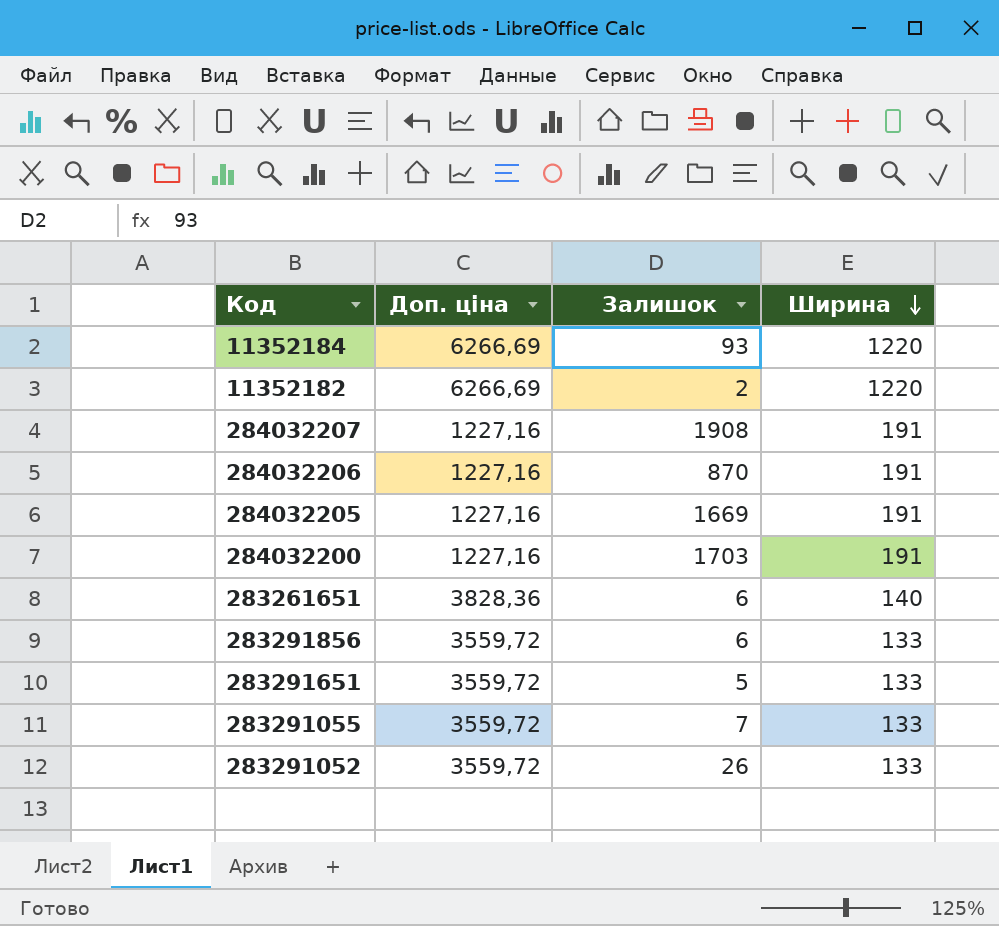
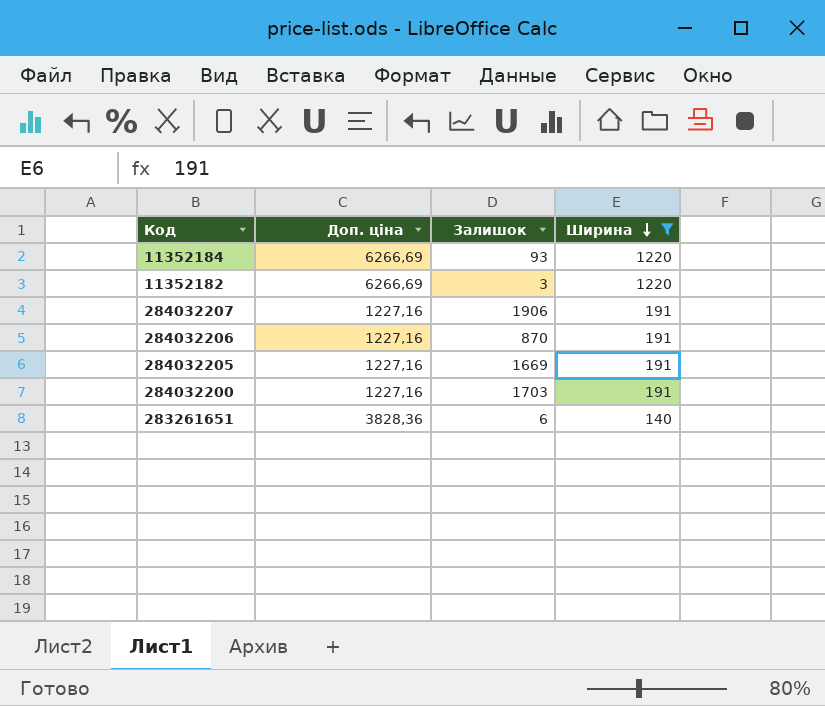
filter: none -> Ширина != 133
11352182 | Залишок: 2 -> 3
284032207 | Залишок: 1908 -> 1906

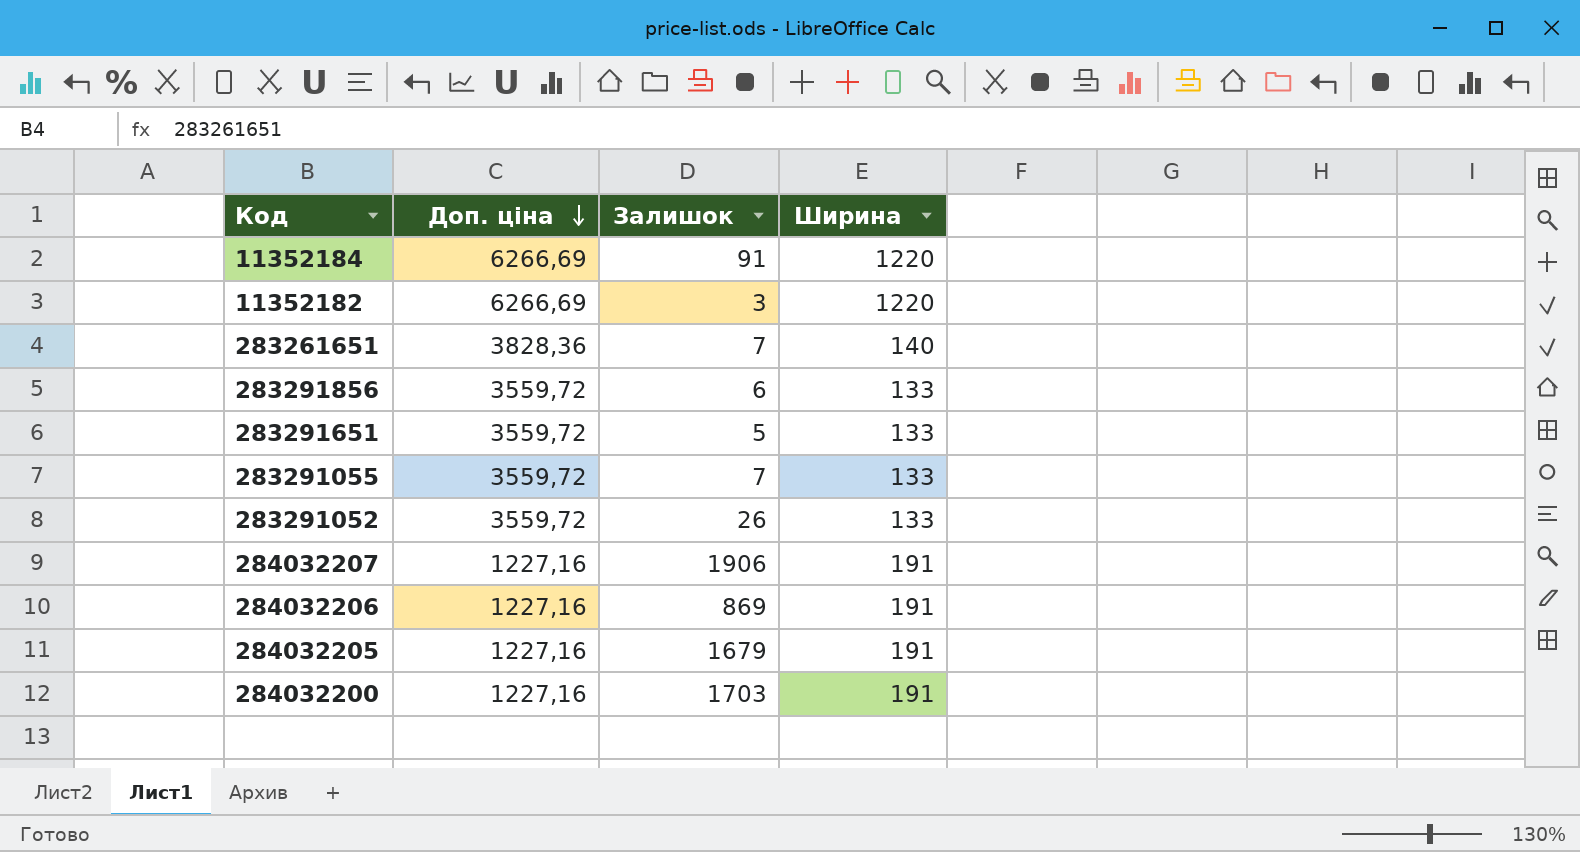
filter: Ширина != 133 -> none
row order: Ширина descending -> Доп. ціна descending
11352184 | Залишок: 93 -> 91
283261651 | Залишок: 6 -> 7
284032206 | Залишок: 870 -> 869
284032205 | Залишок: 1669 -> 1679

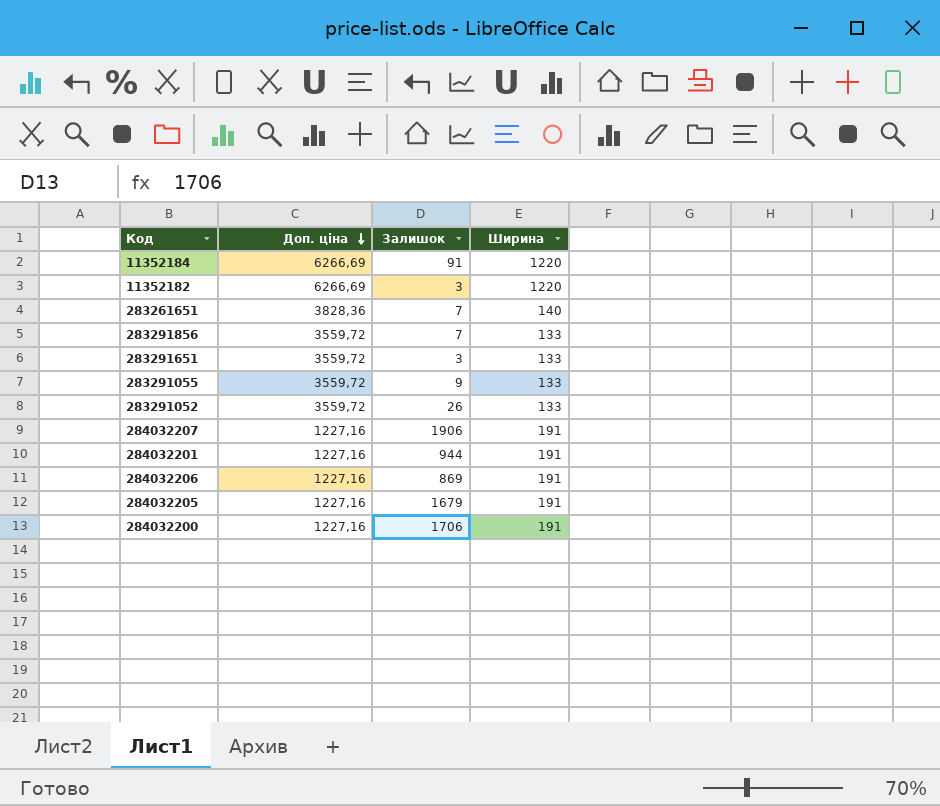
283291856 | Залишок: 6 -> 7
283291651 | Залишок: 5 -> 3
283291055 | Залишок: 7 -> 9
row 284032201: none -> 1227,16 | 944 | 191
284032200 | Залишок: 1703 -> 1706

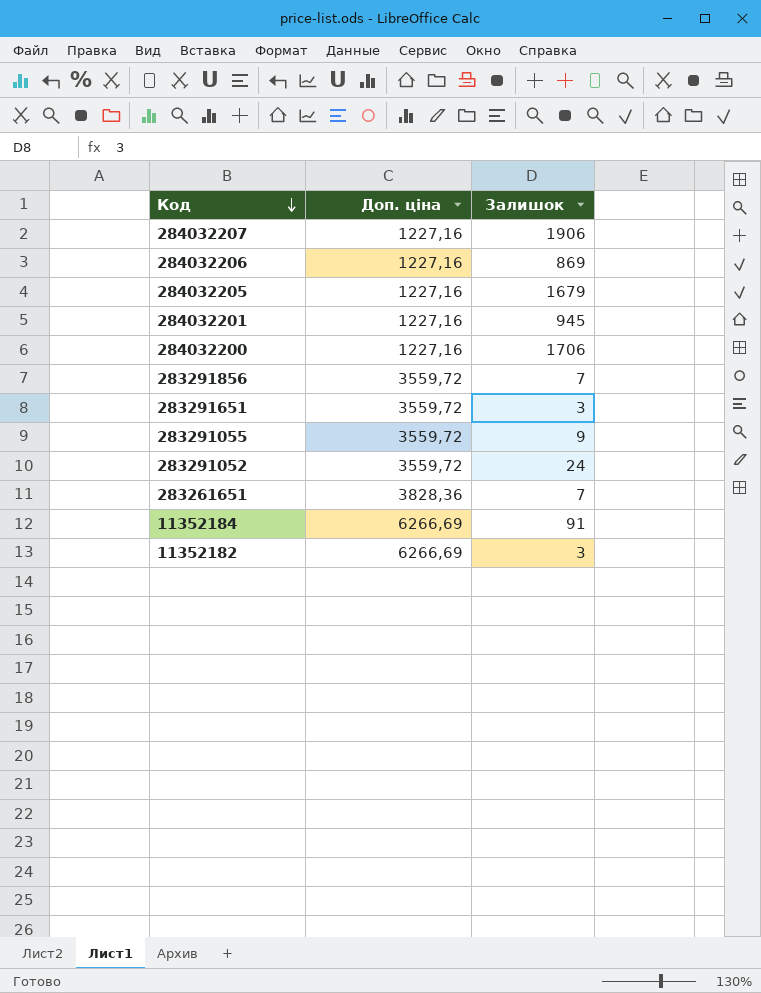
row order: Доп. ціна descending -> Код descending
column Ширина | position: 4 -> none
284032201 | Залишок: 944 -> 945
283291052 | Залишок: 26 -> 24

